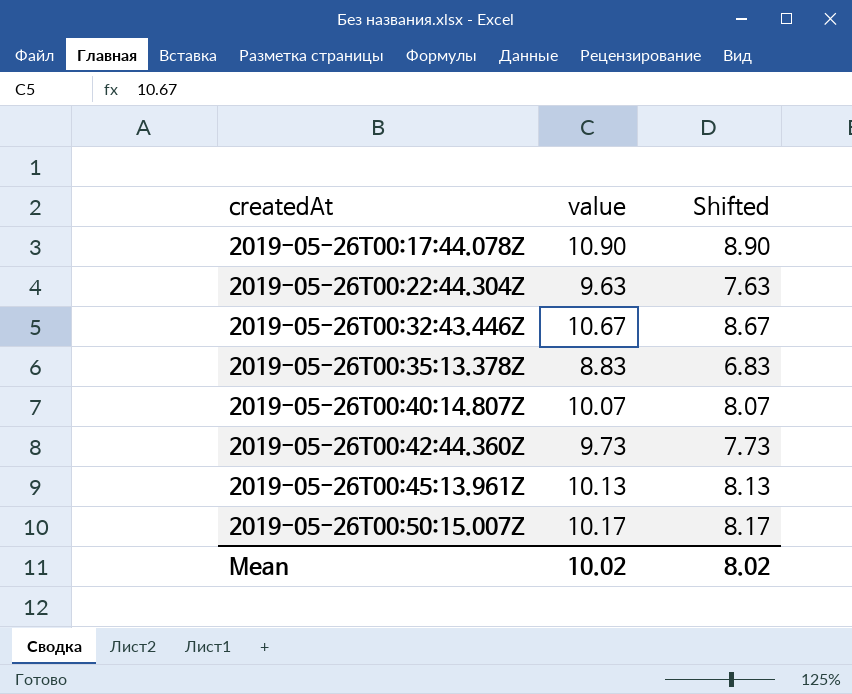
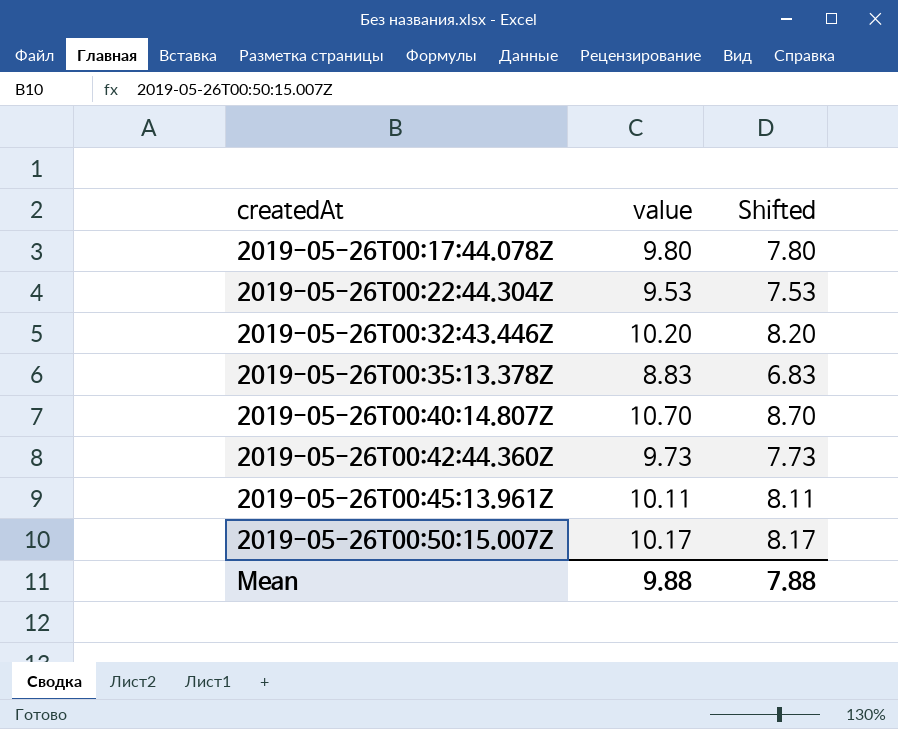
2019-05-26T00:17:44.078Z | value: 10.90 -> 9.80
2019-05-26T00:17:44.078Z | Shifted: 8.90 -> 7.80
2019-05-26T00:22:44.304Z | value: 9.63 -> 9.53
2019-05-26T00:22:44.304Z | Shifted: 7.63 -> 7.53
2019-05-26T00:32:43.446Z | value: 10.67 -> 10.20
2019-05-26T00:32:43.446Z | Shifted: 8.67 -> 8.20
2019-05-26T00:40:14.807Z | value: 10.07 -> 10.70
2019-05-26T00:40:14.807Z | Shifted: 8.07 -> 8.70
2019-05-26T00:45:13.961Z | value: 10.13 -> 10.11
2019-05-26T00:45:13.961Z | Shifted: 8.13 -> 8.11
Mean | value: 10.02 -> 9.88
Mean | Shifted: 8.02 -> 7.88

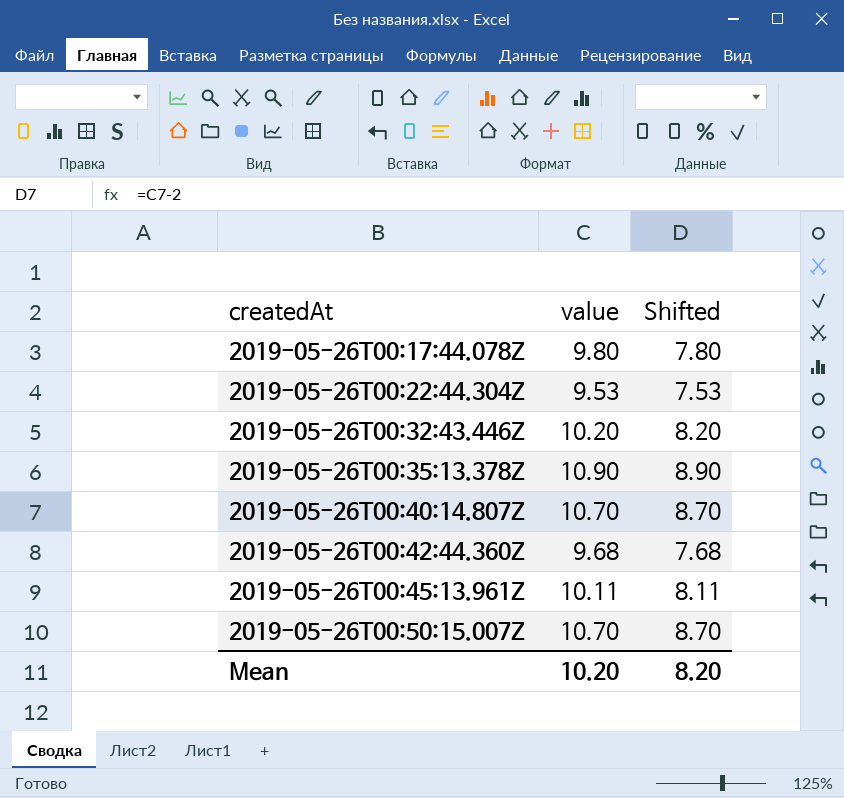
2019-05-26T00:35:13.378Z | value: 8.83 -> 10.90
2019-05-26T00:35:13.378Z | Shifted: 6.83 -> 8.90
2019-05-26T00:42:44.360Z | value: 9.73 -> 9.68
2019-05-26T00:42:44.360Z | Shifted: 7.73 -> 7.68
2019-05-26T00:50:15.007Z | value: 10.17 -> 10.70
2019-05-26T00:50:15.007Z | Shifted: 8.17 -> 8.70
Mean | value: 9.88 -> 10.20
Mean | Shifted: 7.88 -> 8.20

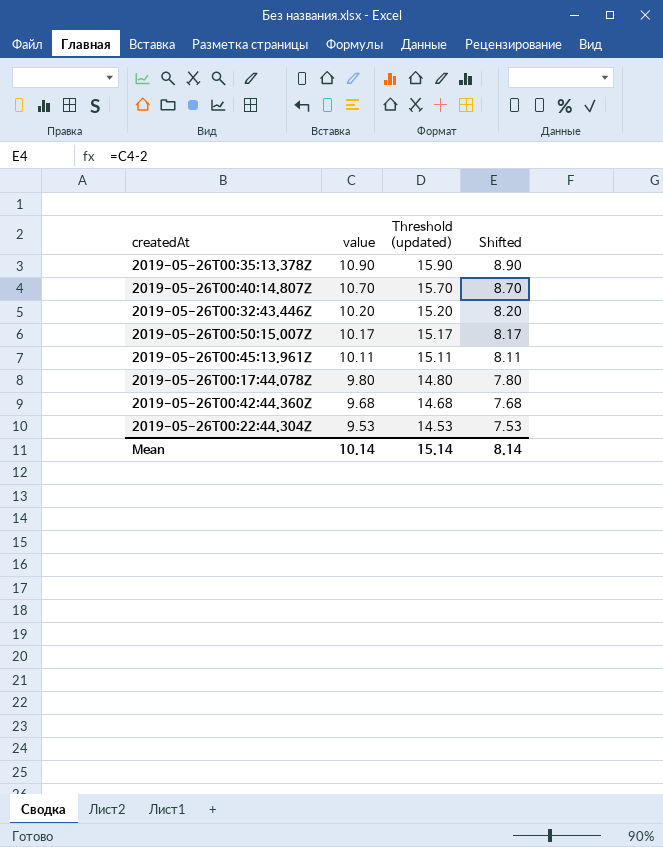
row order: createdAt ascending -> value descending
column Threshold (updated) | formula: none -> [value] + 5
2019-05-26T00:50:15.007Z | value: 10.70 -> 10.17
2019-05-26T00:50:15.007Z | Shifted: 8.70 -> 8.17
Mean | value: 10.20 -> 10.14
Mean | Shifted: 8.20 -> 8.14

